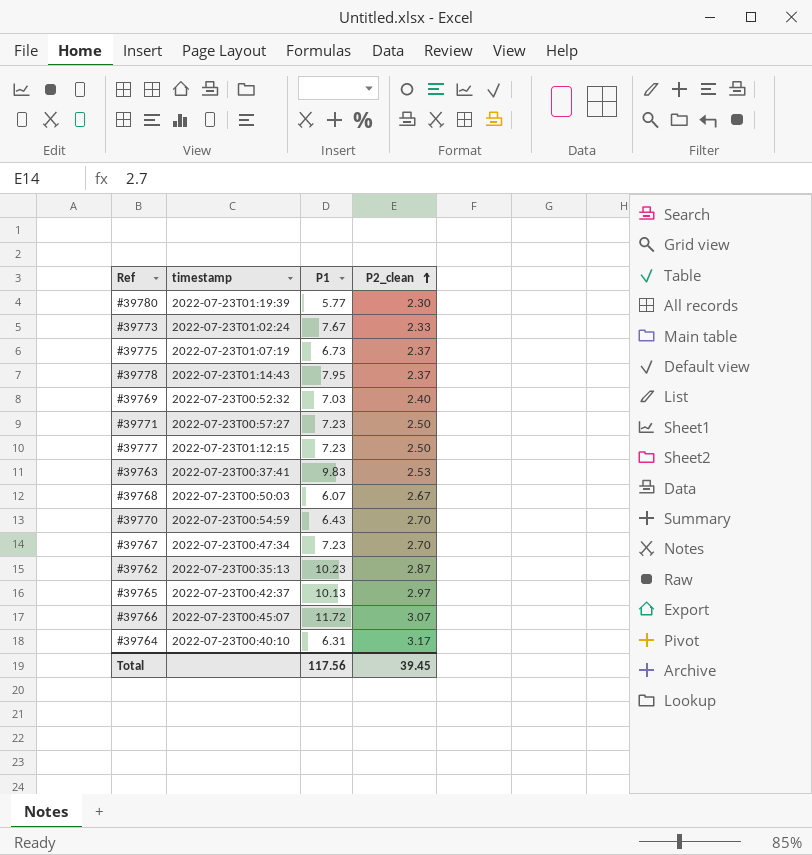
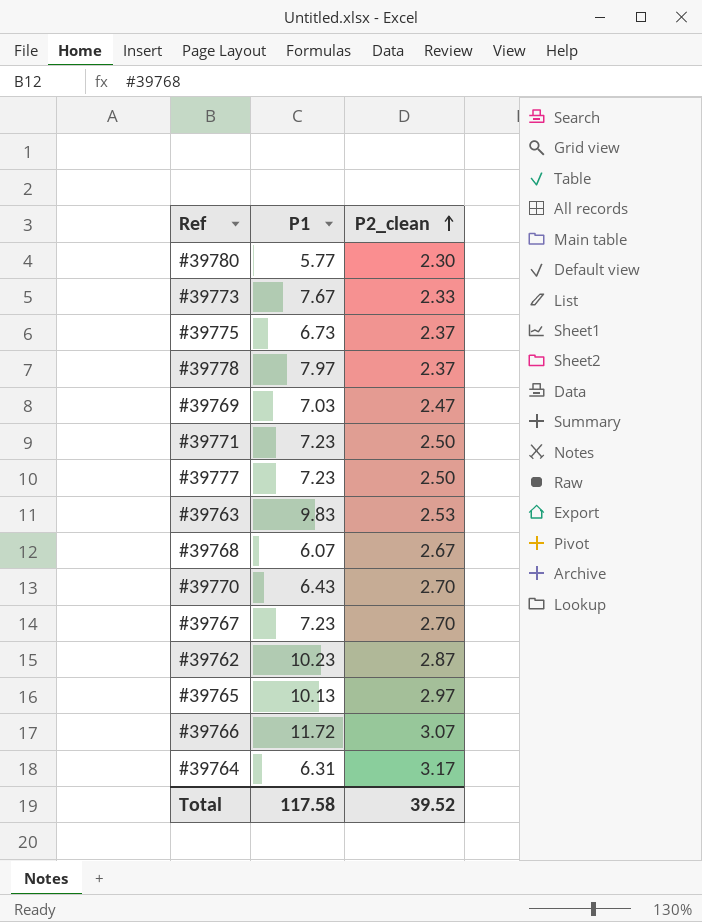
column timestamp | position: 2 -> none
#39778 | P1: 7.95 -> 7.97
#39769 | P2_clean: 2.40 -> 2.47
Total | P1: 117.56 -> 117.58
Total | P2_clean: 39.45 -> 39.52

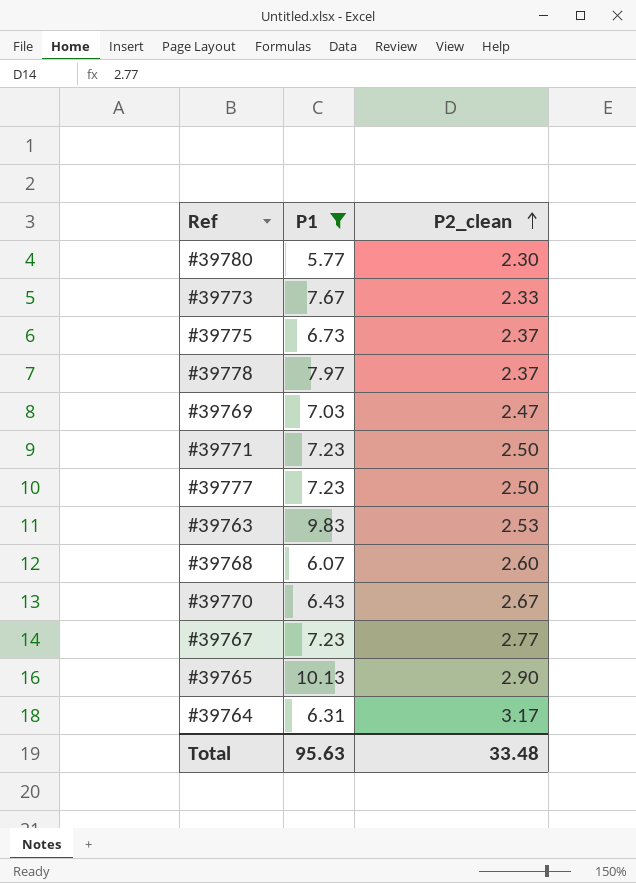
filter: none -> P1 <= 10.13
#39768 | P2_clean: 2.67 -> 2.60
#39770 | P2_clean: 2.70 -> 2.67
#39767 | P2_clean: 2.70 -> 2.77
#39765 | P2_clean: 2.97 -> 2.90
Total | P1: 117.58 -> 95.63
Total | P2_clean: 39.52 -> 33.48

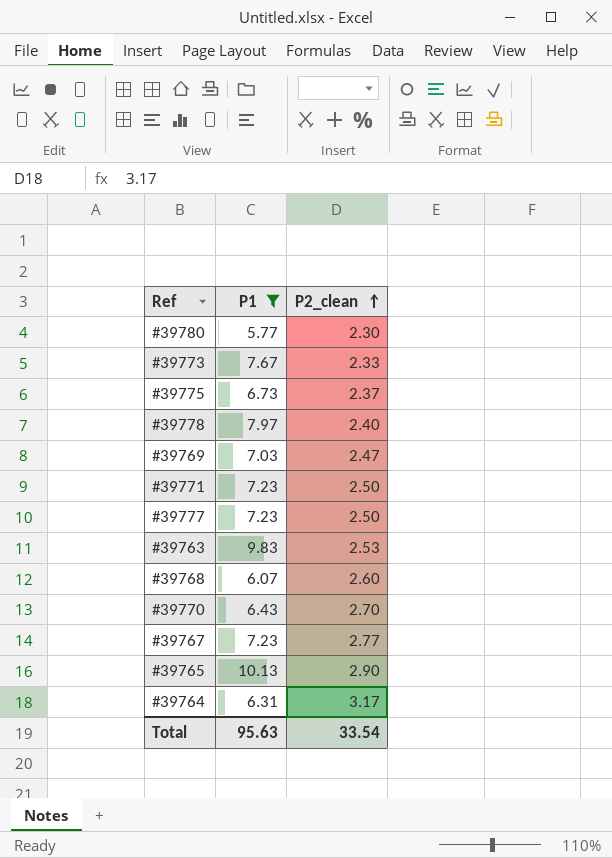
#39778 | P2_clean: 2.37 -> 2.40
#39770 | P2_clean: 2.67 -> 2.70
Total | P2_clean: 33.48 -> 33.54

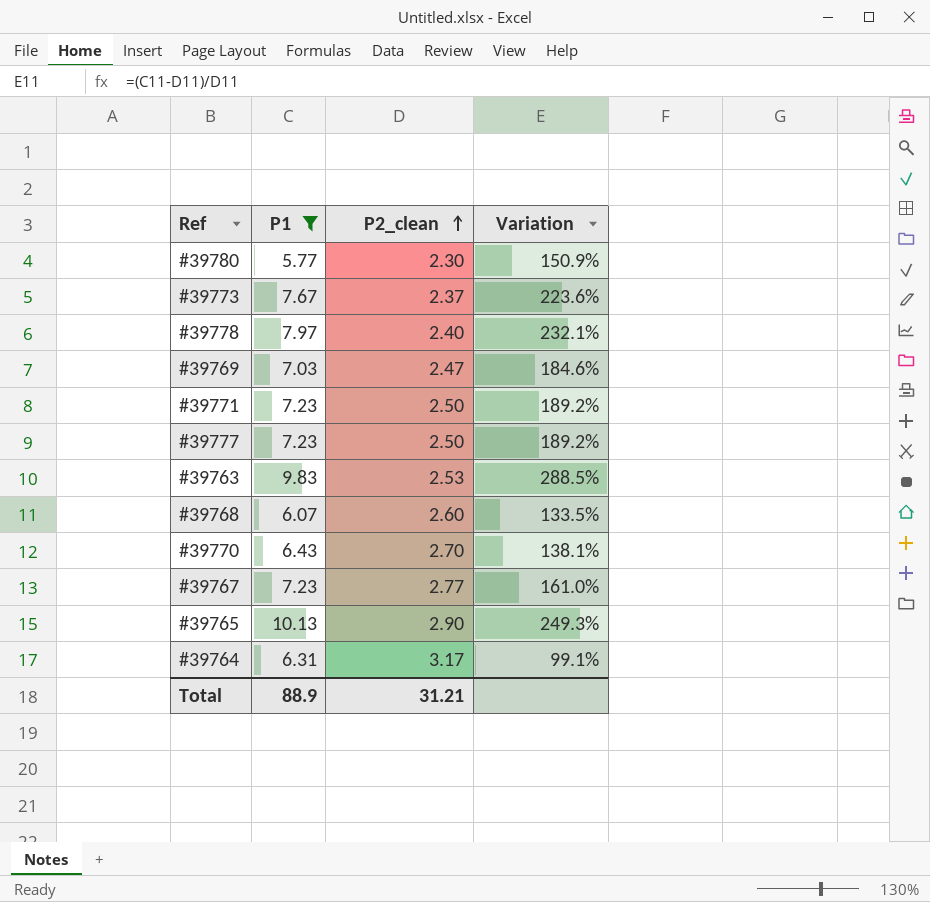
column Variation | formula: none -> ([P1] - [P2_clean]) / [P2_clean]
row #39775: 6.73 | 2.37 -> none
#39773 | P2_clean: 2.33 -> 2.37
Total | P1: 95.63 -> 88.9
Total | P2_clean: 33.54 -> 31.21

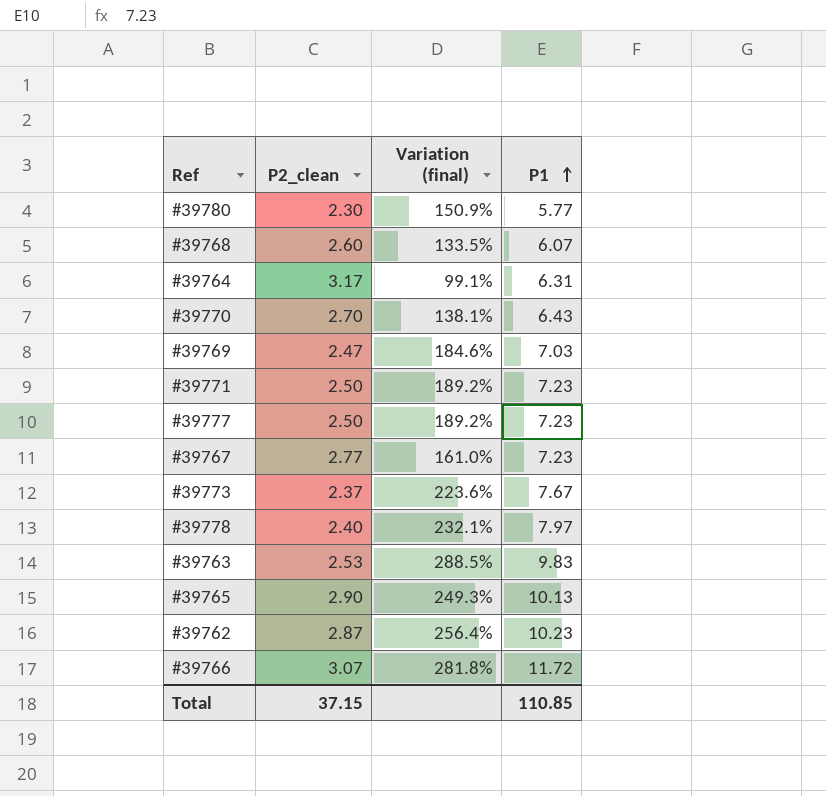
filter: P1 <= 10.13 -> none
row order: P2_clean ascending -> P1 ascending
column name: Variation -> Variation (final)
column P1 | position: 2 -> 4
Total | P2_clean: 31.21 -> 37.15
Total | P1: 88.9 -> 110.85

